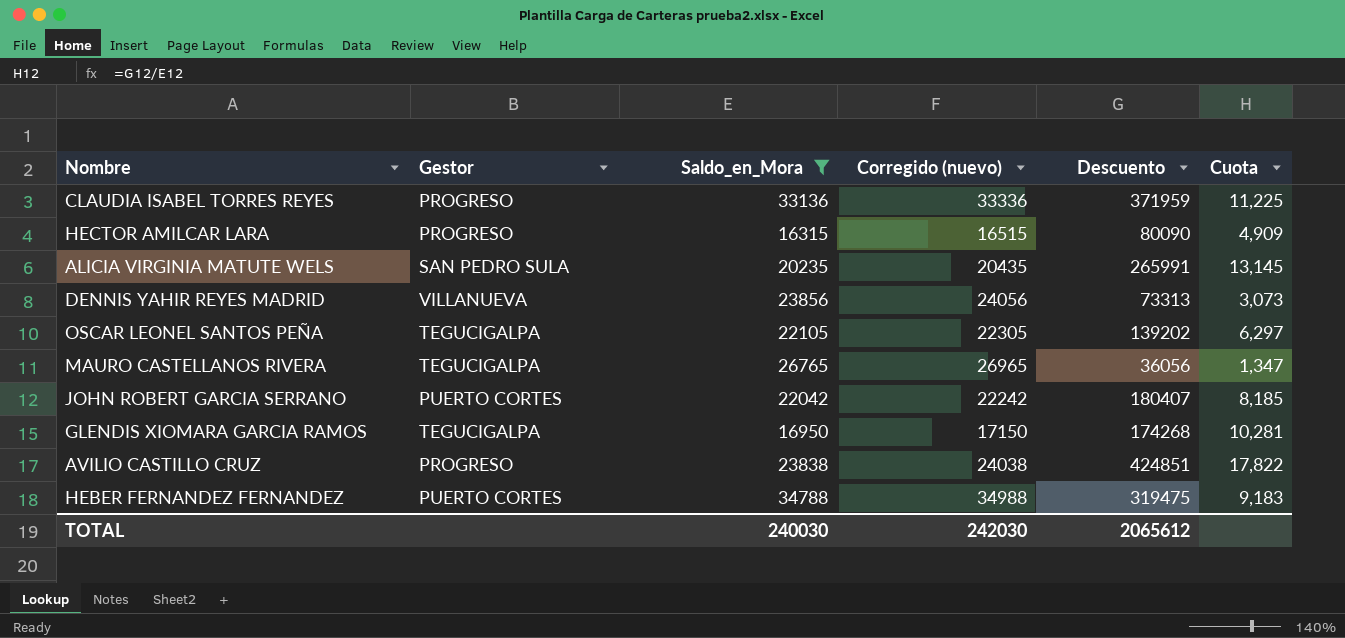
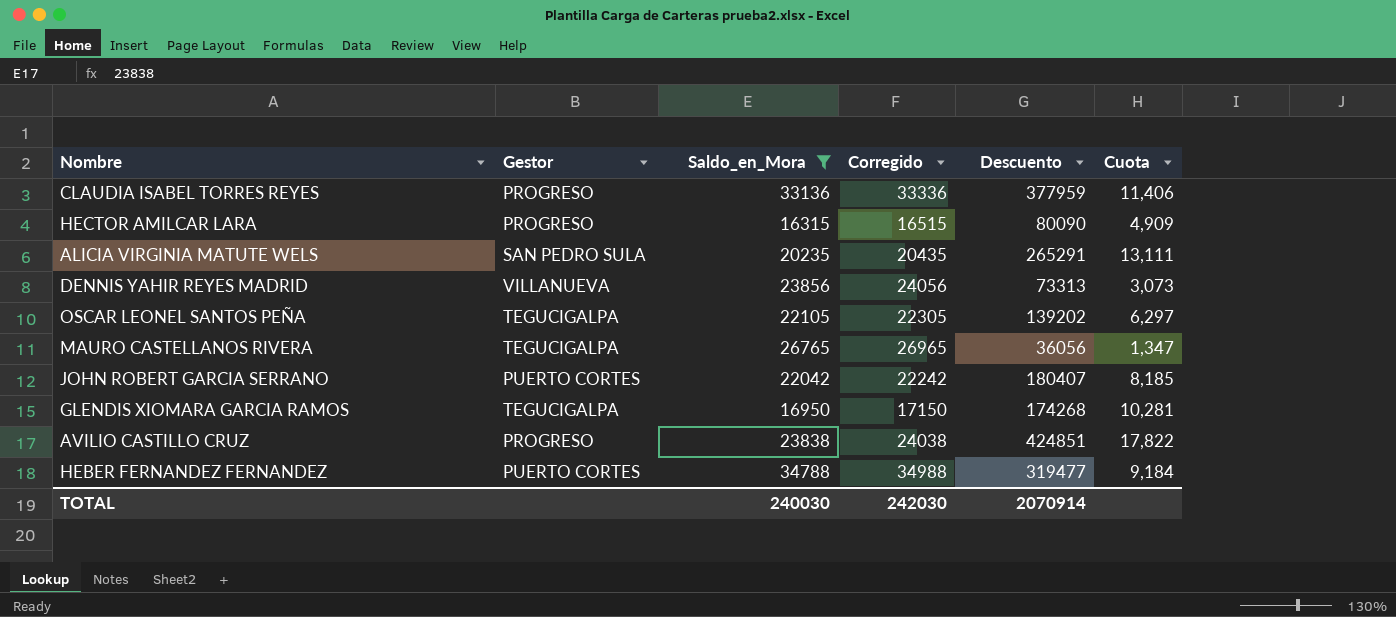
column name: Corregido (nuevo) -> Corregido
CLAUDIA ISABEL TORRES REYES | Descuento: 371959 -> 377959
CLAUDIA ISABEL TORRES REYES | Cuota: 11,225 -> 11,406
ALICIA VIRGINIA MATUTE WELS | Descuento: 265991 -> 265291
ALICIA VIRGINIA MATUTE WELS | Cuota: 13,145 -> 13,111
HEBER FERNANDEZ FERNANDEZ | Descuento: 319475 -> 319477
HEBER FERNANDEZ FERNANDEZ | Cuota: 9,183 -> 9,184
TOTAL | Descuento: 2065612 -> 2070914

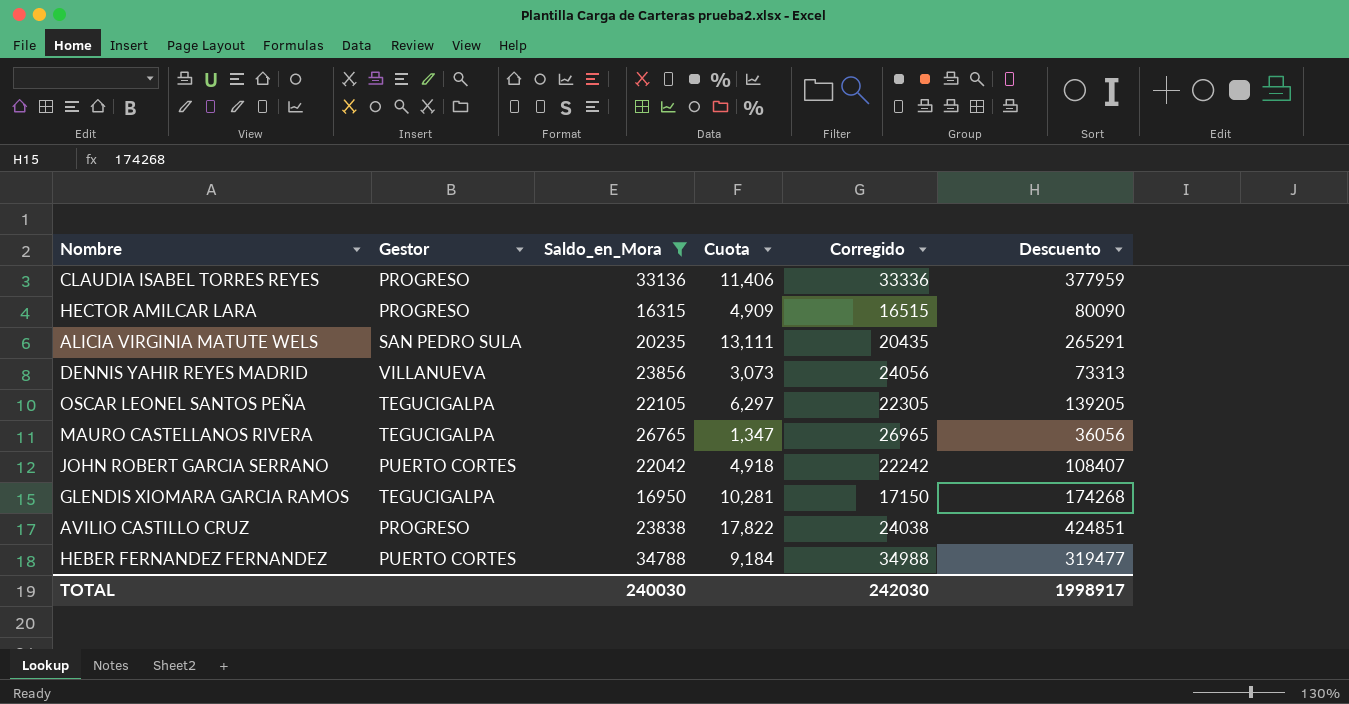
column Cuota | position: 6 -> 4
OSCAR LEONEL SANTOS PEÑA | Descuento: 139202 -> 139205
JOHN ROBERT GARCIA SERRANO | Cuota: 8,185 -> 4,918
JOHN ROBERT GARCIA SERRANO | Descuento: 180407 -> 108407
TOTAL | Descuento: 2070914 -> 1998917

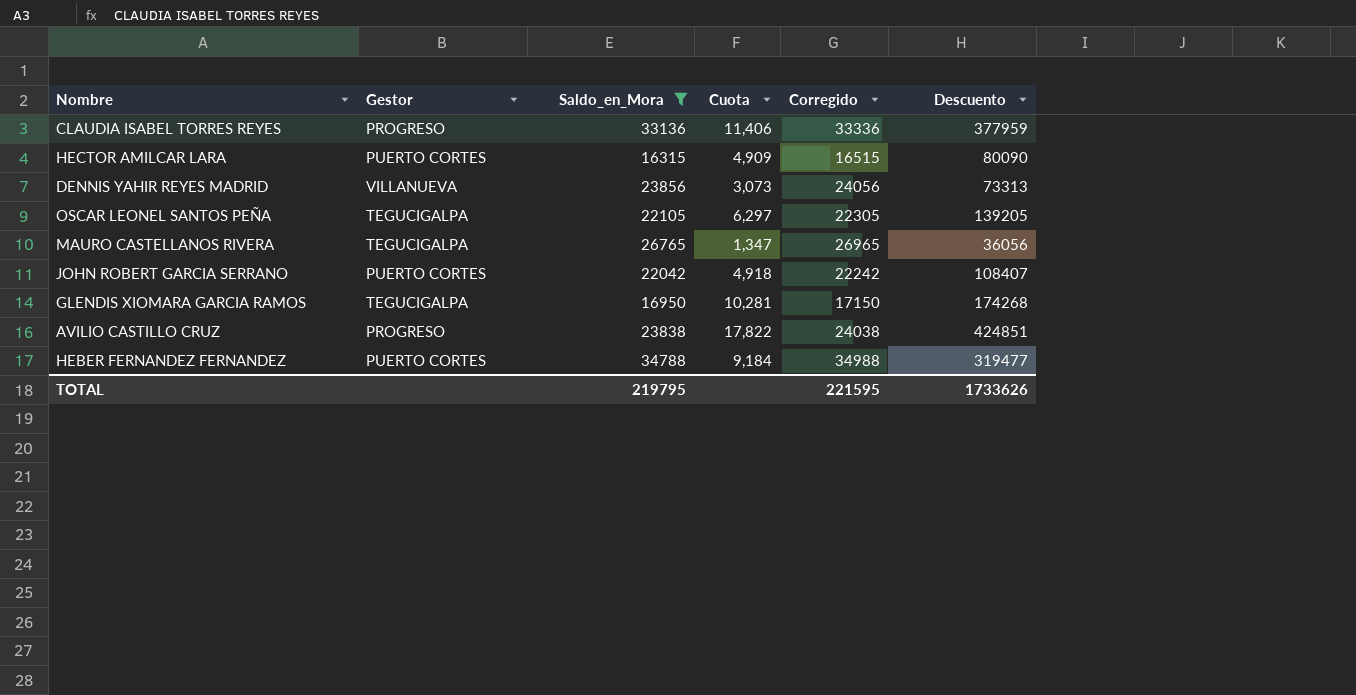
row ALICIA VIRGINIA MATUTE WELS: SAN PEDRO SULA | 20235 | 13,111 | 20435 | 265291 -> none
HECTOR AMILCAR LARA | Gestor: PROGRESO -> PUERTO CORTES
TOTAL | Saldo_en_Mora: 240030 -> 219795
TOTAL | Corregido: 242030 -> 221595
TOTAL | Descuento: 1998917 -> 1733626

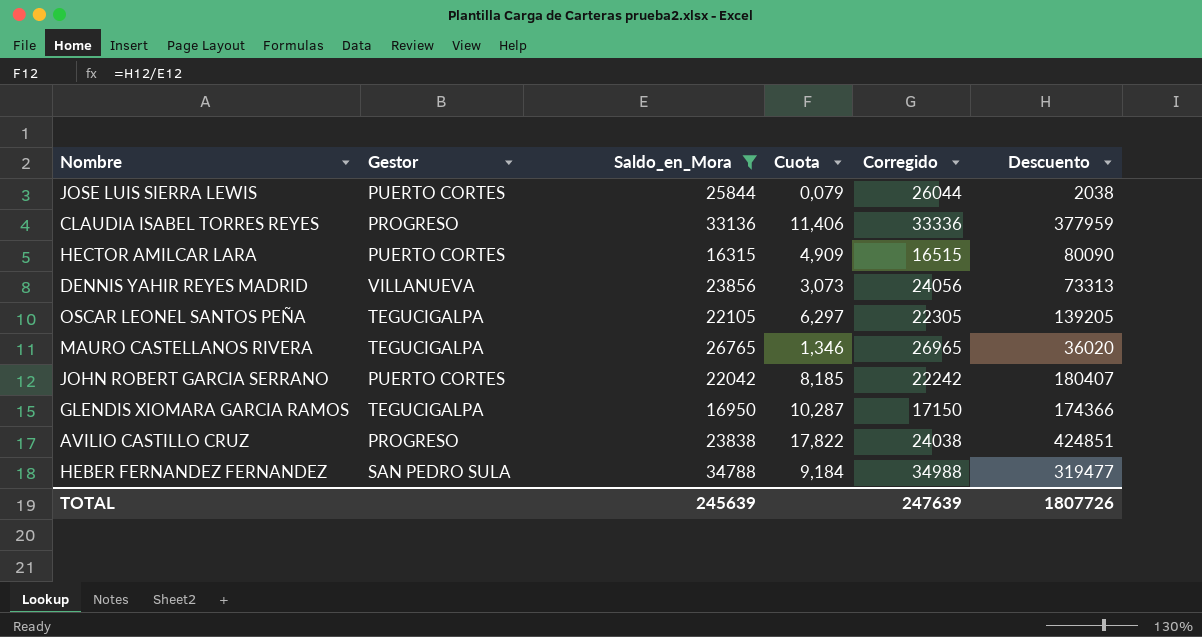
row JOSE LUIS SIERRA LEWIS: none -> PUERTO CORTES | 25844 | 0,079 | 26044 | 2038
MAURO CASTELLANOS RIVERA | Cuota: 1,347 -> 1,346
MAURO CASTELLANOS RIVERA | Descuento: 36056 -> 36020
JOHN ROBERT GARCIA SERRANO | Cuota: 4,918 -> 8,185
JOHN ROBERT GARCIA SERRANO | Descuento: 108407 -> 180407
GLENDIS XIOMARA GARCIA RAMOS | Cuota: 10,281 -> 10,287
GLENDIS XIOMARA GARCIA RAMOS | Descuento: 174268 -> 174366
HEBER FERNANDEZ FERNANDEZ | Gestor: PUERTO CORTES -> SAN PEDRO SULA
TOTAL | Saldo_en_Mora: 219795 -> 245639
TOTAL | Corregido: 221595 -> 247639
TOTAL | Descuento: 1733626 -> 1807726

